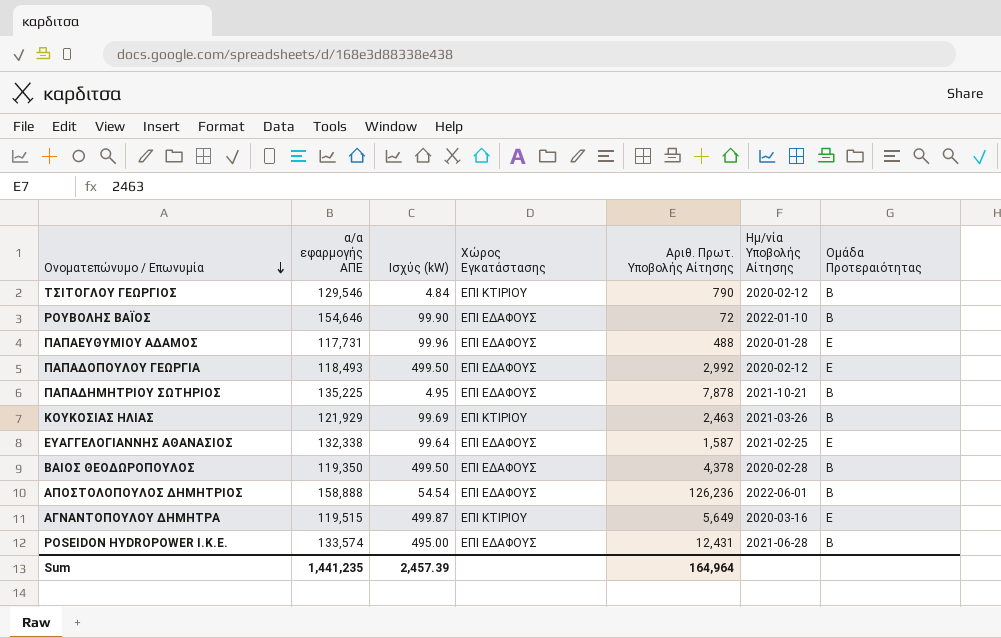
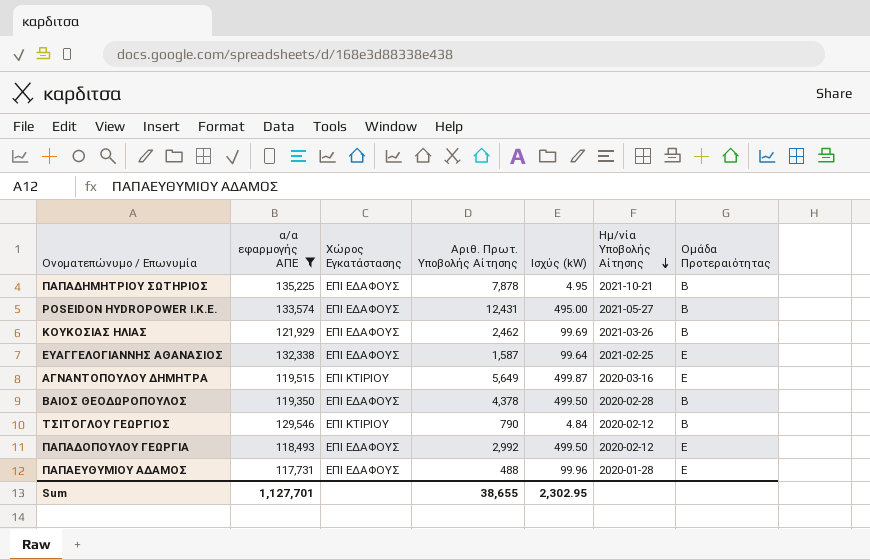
filter: none -> α/α εφαρμογής ΑΠΕ <= 135,225
row order: Ονοματεπώνυμο / Επωνυμία descending -> Ημ/νία Υποβολής Αίτησης descending
column Ισχύς (kW) | position: 3 -> 5
POSEIDON HYDROPOWER Ι.Κ.Ε. | Ημ/νία Υποβολής Αίτησης: 2021-06-28 -> 2021-05-27
ΚΟΥΚΟΣΙΑΣ ΗΛΙΑΣ | Χώρος Εγκατάστασης: ΕΠΙ ΚΤΙΡΙΟΥ -> ΕΠΙ ΕΔΑΦΟΥΣ
ΚΟΥΚΟΣΙΑΣ ΗΛΙΑΣ | Αριθ. Πρωτ. Υποβολής Αίτησης: 2,463 -> 2,462
Sum | α/α εφαρμογής ΑΠΕ: 1,441,235 -> 1,127,701
Sum | Αριθ. Πρωτ. Υποβολής Αίτησης: 164,964 -> 38,655
Sum | Ισχύς (kW): 2,457.39 -> 2,302.95

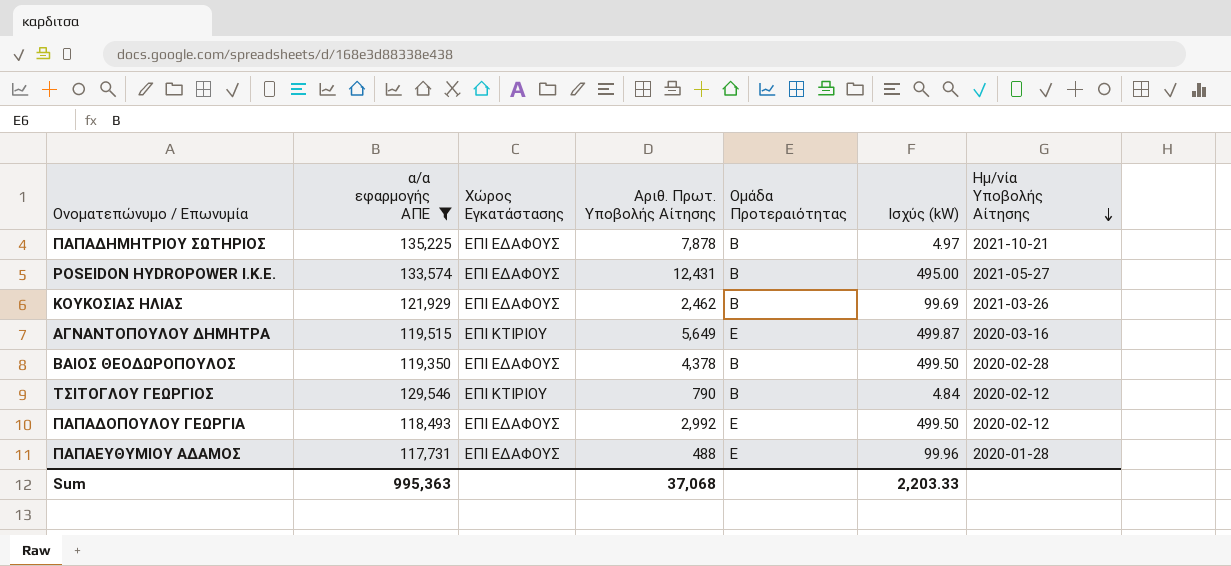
column Ομάδα Προτεραιότητας | position: 7 -> 5
row ΕΥΑΓΓΕΛΟΓΙΑΝΝΗΣ ΑΘΑΝΑΣΙΟΣ: 132,338 | ΕΠΙ ΕΔΑΦΟΥΣ | 1,587 | 99.64 | 2021-02-25 | Ε -> none
ΠΑΠΑΔΗΜΗΤΡΙΟΥ ΣΩΤΗΡΙΟΣ | Ισχύς (kW): 4.95 -> 4.97
Sum | α/α εφαρμογής ΑΠΕ: 1,127,701 -> 995,363
Sum | Αριθ. Πρωτ. Υποβολής Αίτησης: 38,655 -> 37,068
Sum | Ισχύς (kW): 2,302.95 -> 2,203.33

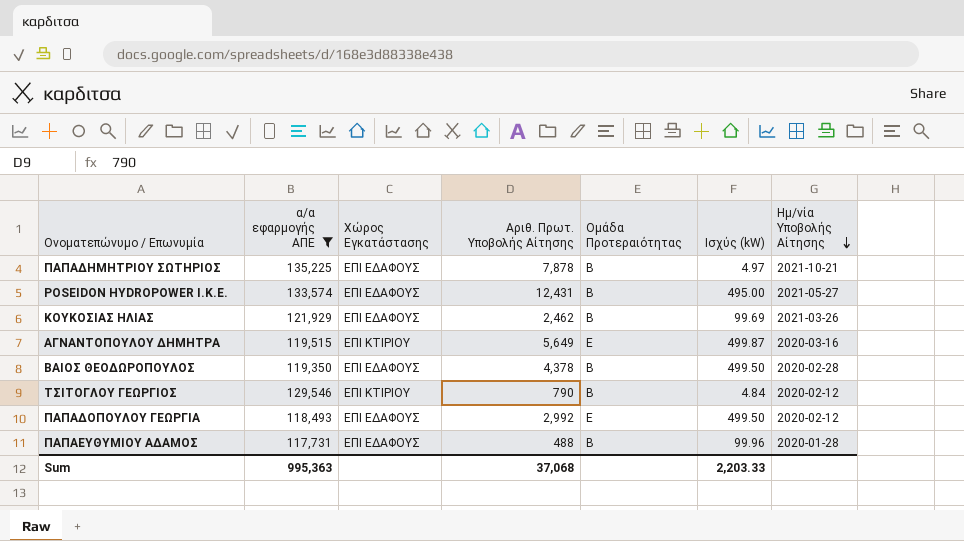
ΠΑΠΑΕΥΘΥΜΙΟΥ ΑΔΑΜΟΣ | Ομάδα Προτεραιότητας: Ε -> Β

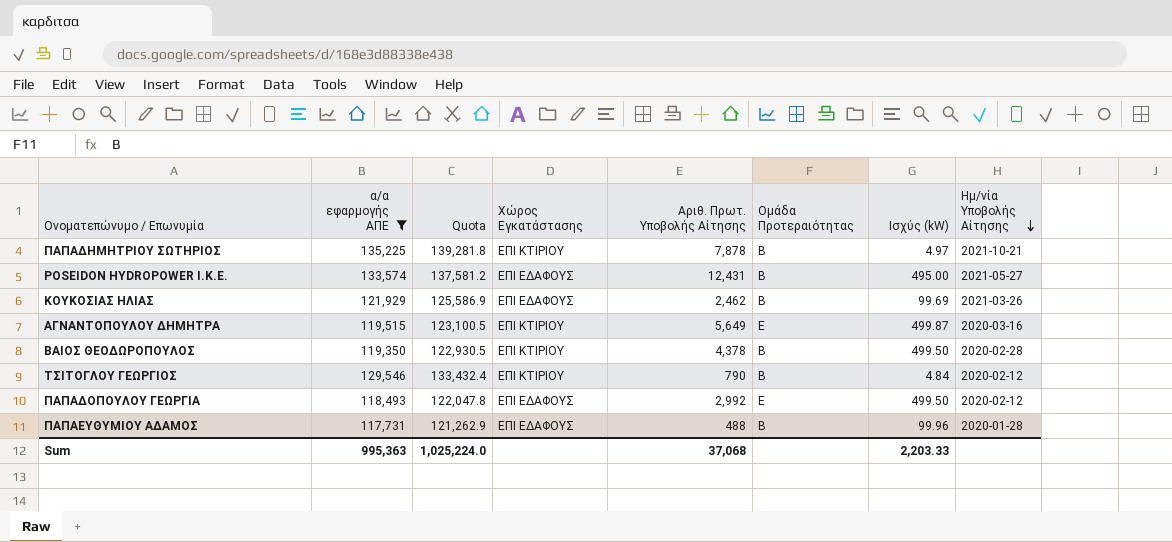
column Quota | formula: none -> [α/α εφαρμογής ΑΠΕ] * 1.03
ΠΑΠΑΔΗΜΗΤΡΙΟΥ ΣΩΤΗΡΙΟΣ | Χώρος Εγκατάστασης: ΕΠΙ ΕΔΑΦΟΥΣ -> ΕΠΙ ΚΤΙΡΙΟΥ
ΒΑΙΟΣ ΘΕΟΔΩΡΟΠΟΥΛΟΣ | Χώρος Εγκατάστασης: ΕΠΙ ΕΔΑΦΟΥΣ -> ΕΠΙ ΚΤΙΡΙΟΥ

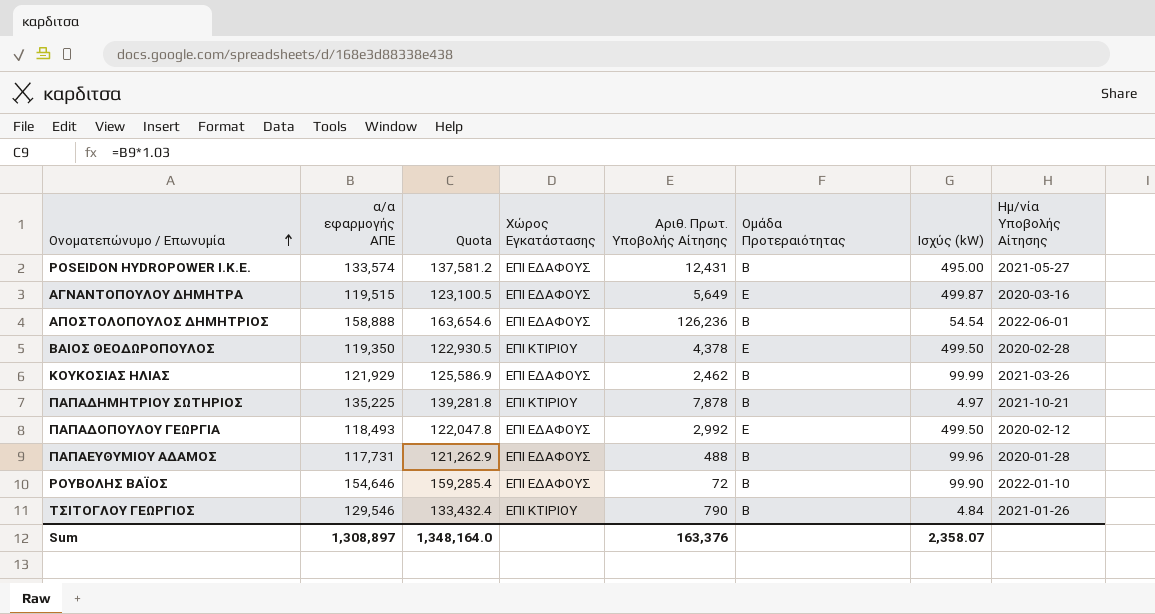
filter: α/α εφαρμογής ΑΠΕ <= 135,225 -> none
row order: Ημ/νία Υποβολής Αίτησης descending -> Ονοματεπώνυμο / Επωνυμία ascending
ΑΓΝΑΝΤΟΠΟΥΛΟΥ ΔΗΜΗΤΡΑ | Χώρος Εγκατάστασης: ΕΠΙ ΚΤΙΡΙΟΥ -> ΕΠΙ ΕΔΑΦΟΥΣ
ΒΑΙΟΣ ΘΕΟΔΩΡΟΠΟΥΛΟΣ | Ομάδα Προτεραιότητας: Β -> Ε
ΚΟΥΚΟΣΙΑΣ ΗΛΙΑΣ | Ισχύς (kW): 99.69 -> 99.99
ΤΣΙΤΟΓΛΟΥ ΓΕΩΡΓΙΟΣ | Ημ/νία Υποβολής Αίτησης: 2020-02-12 -> 2021-01-26
Sum | α/α εφαρμογής ΑΠΕ: 995,363 -> 1,308,897
Sum | Quota: 1,025,224.0 -> 1,348,164.0
Sum | Αριθ. Πρωτ. Υποβολής Αίτησης: 37,068 -> 163,376
Sum | Ισχύς (kW): 2,203.33 -> 2,358.07

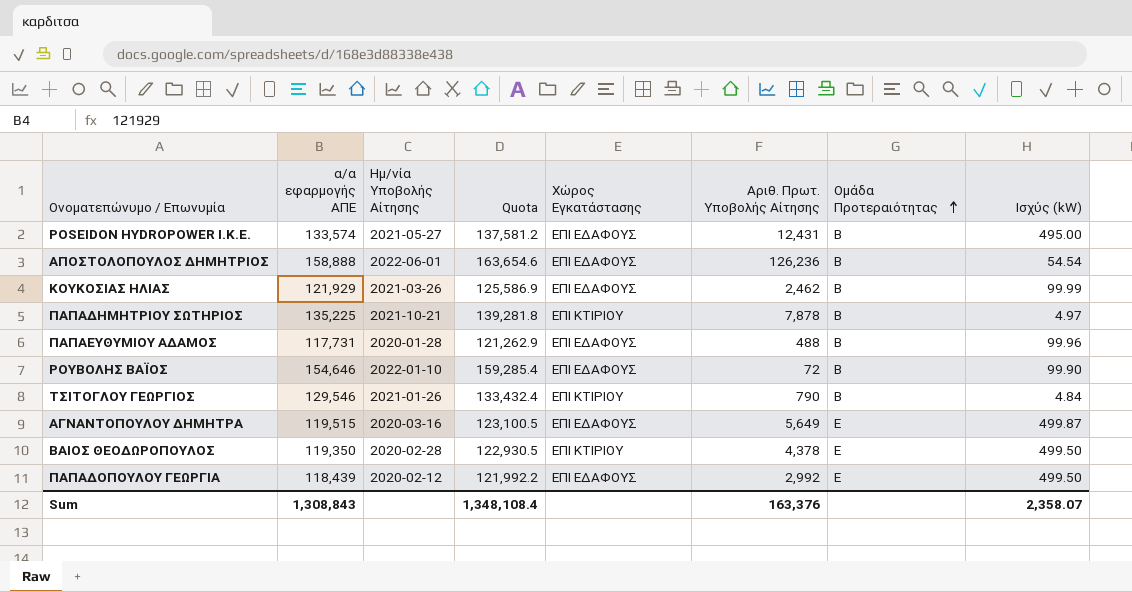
row order: Ονοματεπώνυμο / Επωνυμία ascending -> Ομάδα Προτεραιότητας ascending
column Ημ/νία Υποβολής Αίτησης | position: 8 -> 3
ΠΑΠΑΔΟΠΟΥΛΟΥ ΓΕΩΡΓΙΑ | α/α εφαρμογής ΑΠΕ: 118,493 -> 118,439
ΠΑΠΑΔΟΠΟΥΛΟΥ ΓΕΩΡΓΙΑ | Quota: 122,047.8 -> 121,992.2
Sum | α/α εφαρμογής ΑΠΕ: 1,308,897 -> 1,308,843
Sum | Quota: 1,348,164.0 -> 1,348,108.4

